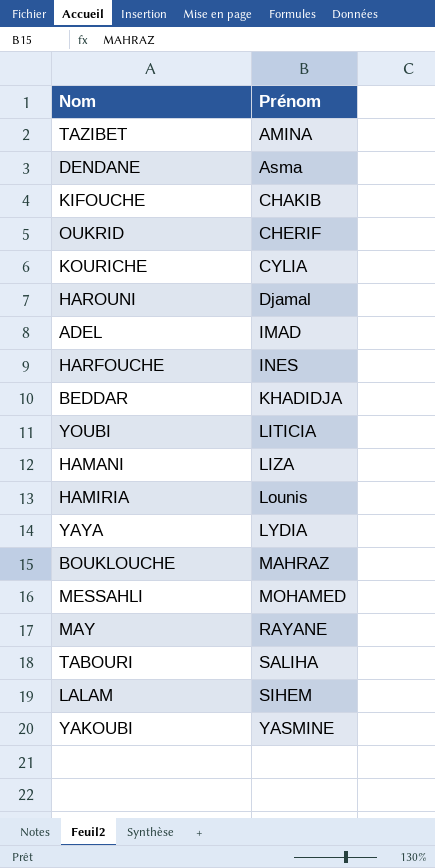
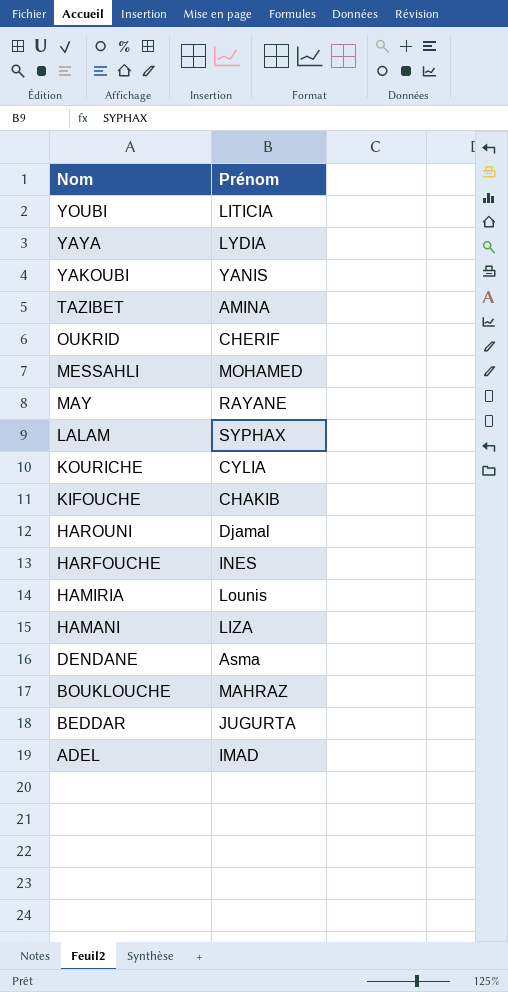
row order: Prénom ascending -> Nom descending
row TABOURI: SALIHA -> none
YAKOUBI | Prénom: YASMINE -> YANIS
LALAM | Prénom: SIHEM -> SYPHAX
BEDDAR | Prénom: KHADIDJA -> JUGURTA

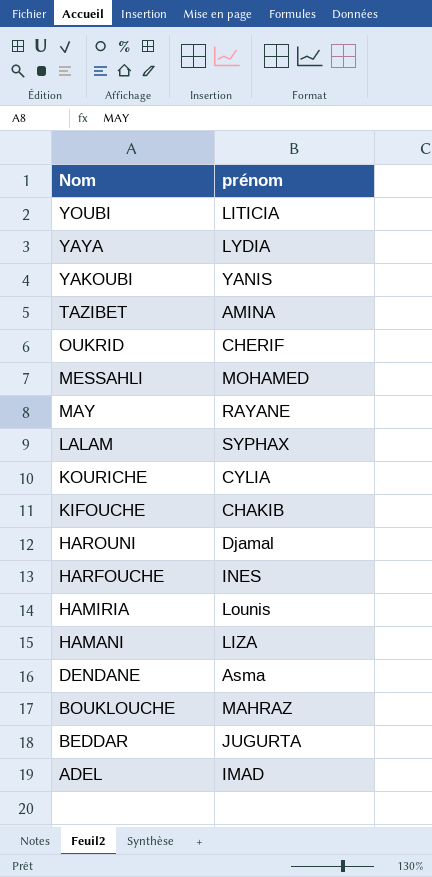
column name: Prénom -> prénom

